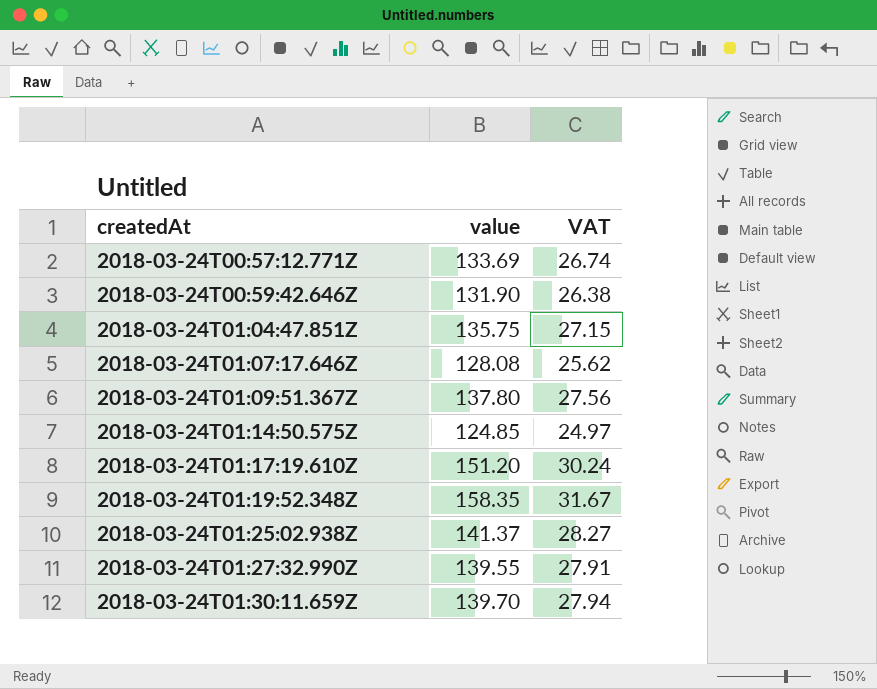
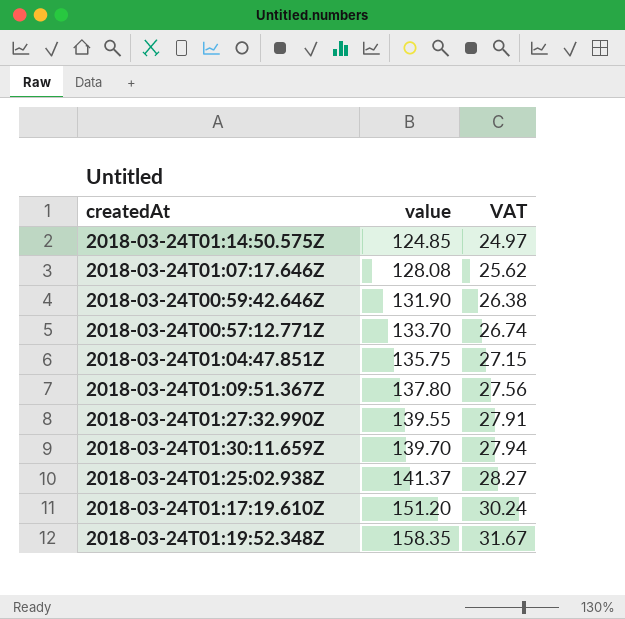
row order: createdAt ascending -> value ascending
2018-03-24T00:57:12.771Z | value: 133.69 -> 133.70

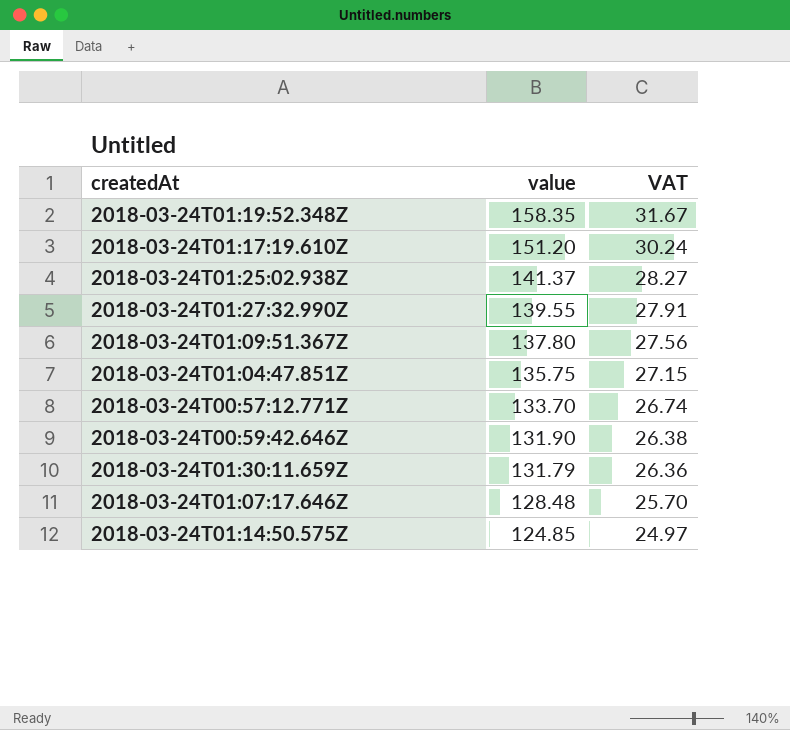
row order: value ascending -> value descending
2018-03-24T01:30:11.659Z | value: 139.70 -> 131.79
2018-03-24T01:30:11.659Z | VAT: 27.94 -> 26.36
2018-03-24T01:07:17.646Z | value: 128.08 -> 128.48
2018-03-24T01:07:17.646Z | VAT: 25.62 -> 25.70

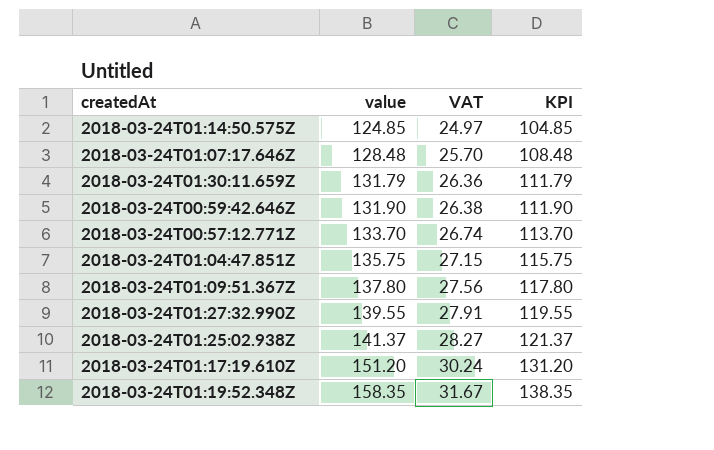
row order: value descending -> value ascending
column KPI | formula: none -> [value] - 20

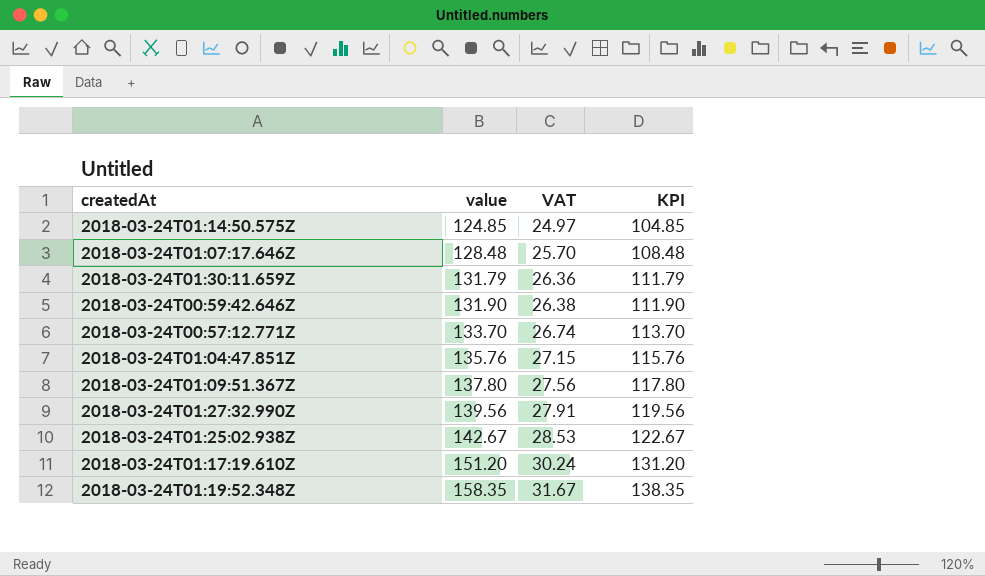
2018-03-24T01:04:47.851Z | value: 135.75 -> 135.76
2018-03-24T01:04:47.851Z | KPI: 115.75 -> 115.76
2018-03-24T01:27:32.990Z | value: 139.55 -> 139.56
2018-03-24T01:27:32.990Z | KPI: 119.55 -> 119.56
2018-03-24T01:25:02.938Z | value: 141.37 -> 142.67
2018-03-24T01:25:02.938Z | VAT: 28.27 -> 28.53
2018-03-24T01:25:02.938Z | KPI: 121.37 -> 122.67

